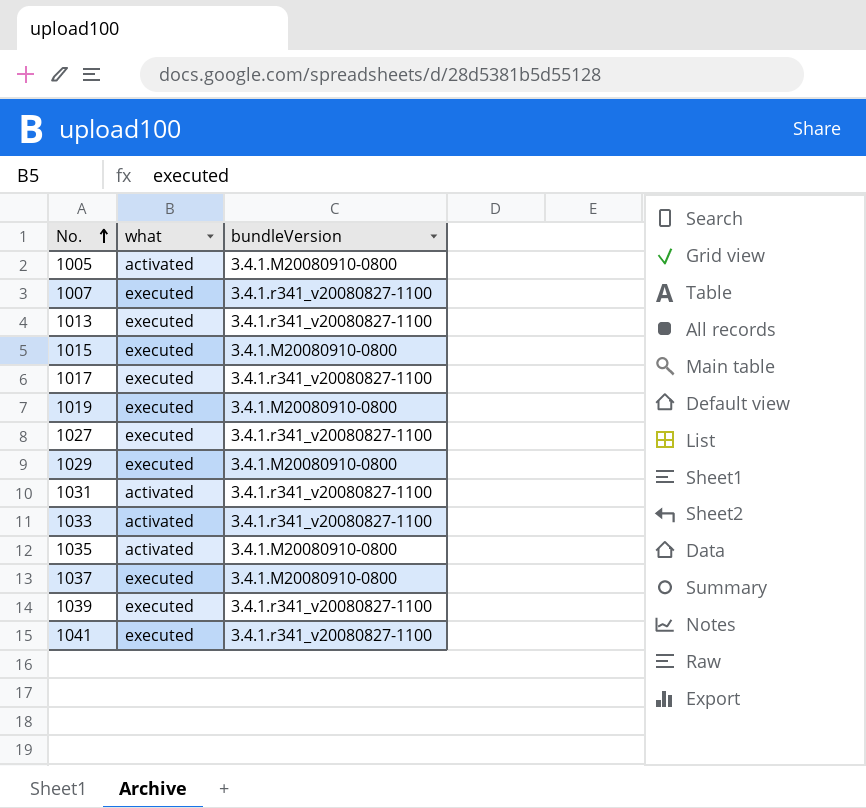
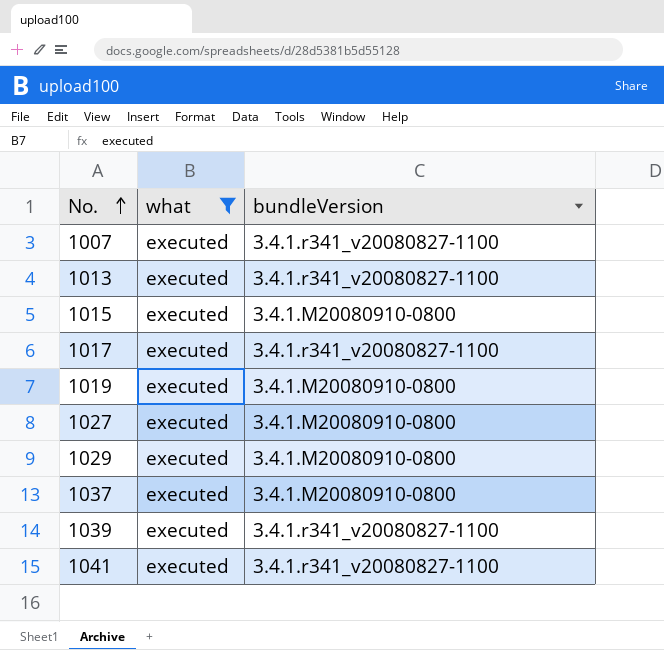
filter: none -> what = executed
1027 | bundleVersion: 3.4.1.r341_v20080827-1100 -> 3.4.1.M20080910-0800

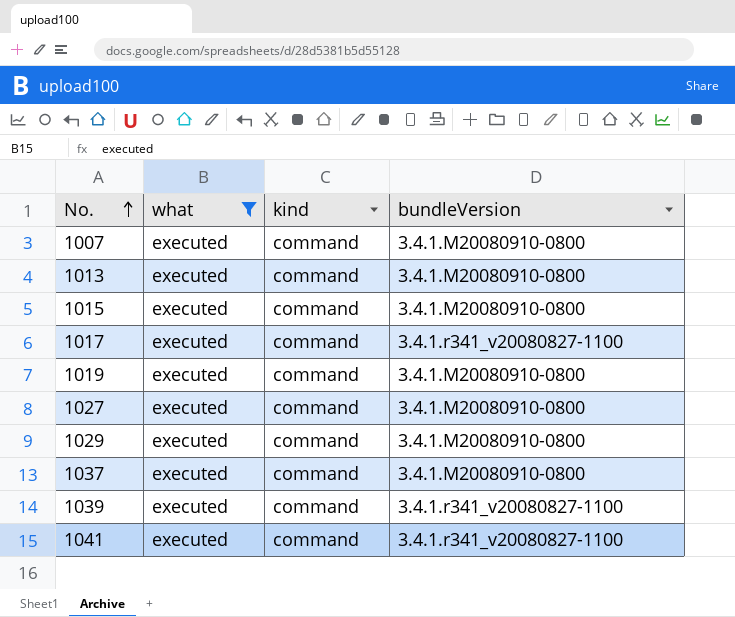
column kind | position: none -> 3
1007 | bundleVersion: 3.4.1.r341_v20080827-1100 -> 3.4.1.M20080910-0800
1013 | bundleVersion: 3.4.1.r341_v20080827-1100 -> 3.4.1.M20080910-0800

